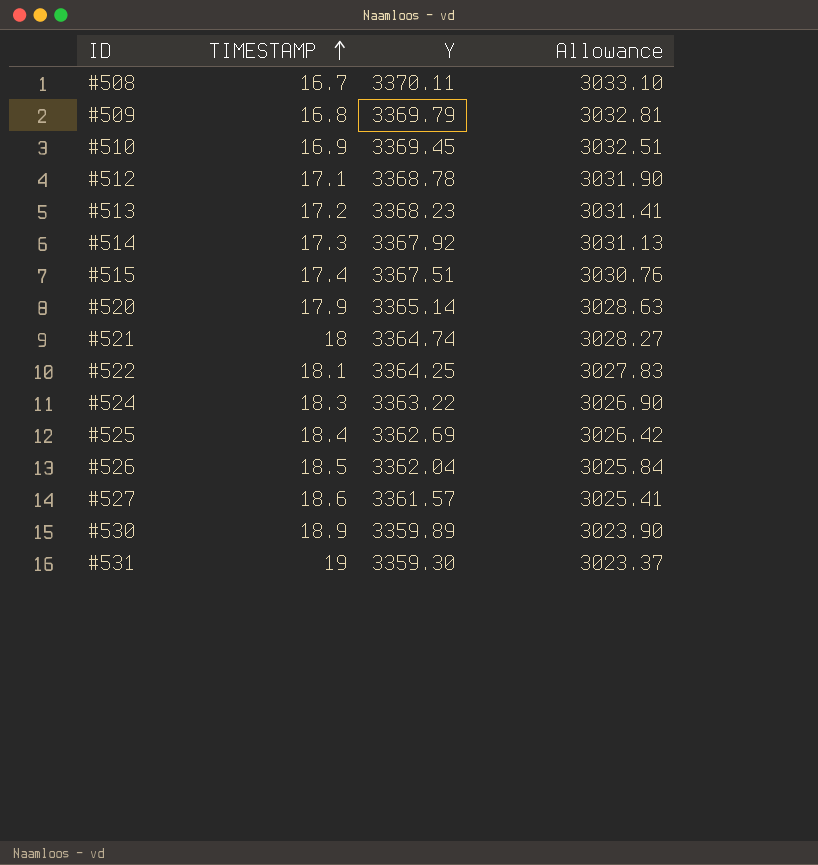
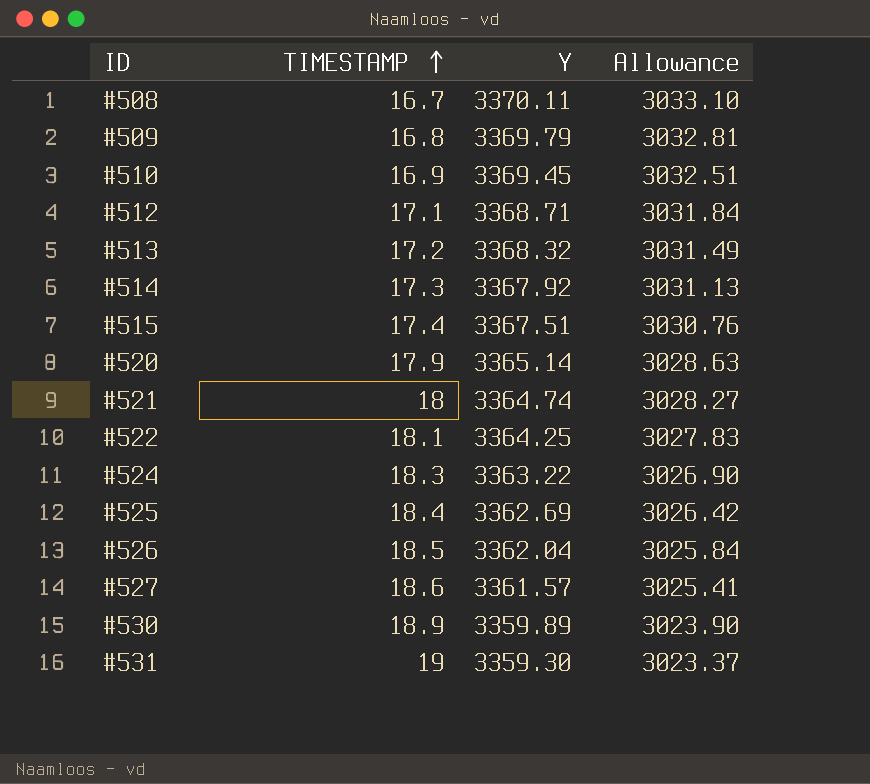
#512 | Y: 3368.78 -> 3368.71
#512 | Allowance: 3031.90 -> 3031.84
#513 | Y: 3368.23 -> 3368.32
#513 | Allowance: 3031.41 -> 3031.49

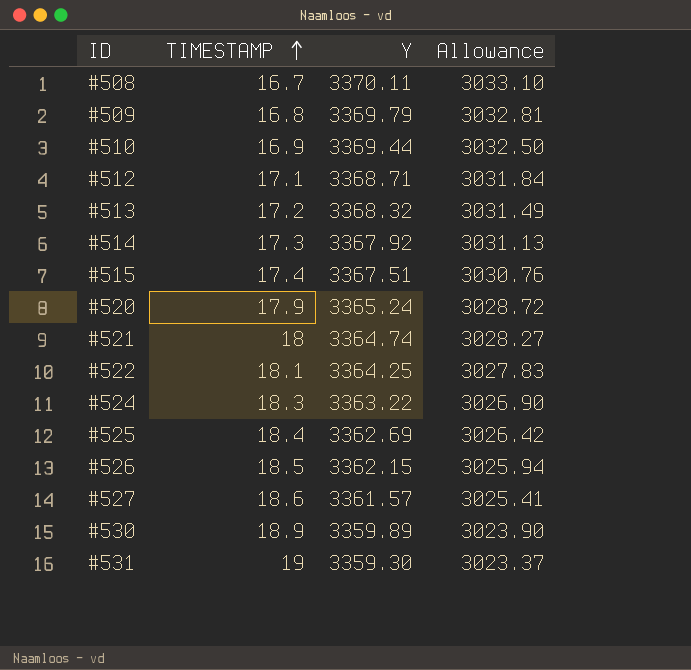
#510 | Y: 3369.45 -> 3369.44
#510 | Allowance: 3032.51 -> 3032.50
#520 | Y: 3365.14 -> 3365.24
#520 | Allowance: 3028.63 -> 3028.72
#526 | Y: 3362.04 -> 3362.15
#526 | Allowance: 3025.84 -> 3025.94

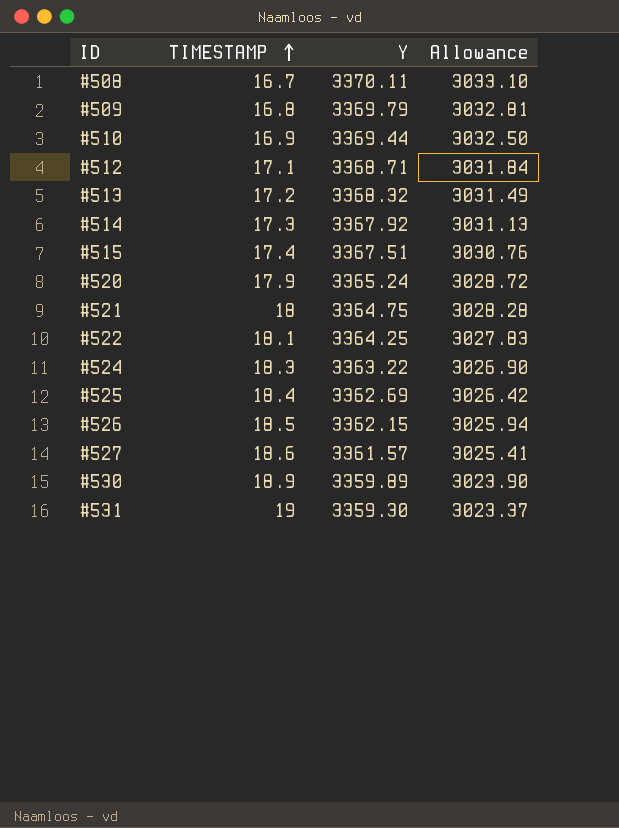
#521 | Y: 3364.74 -> 3364.75
#521 | Allowance: 3028.27 -> 3028.28

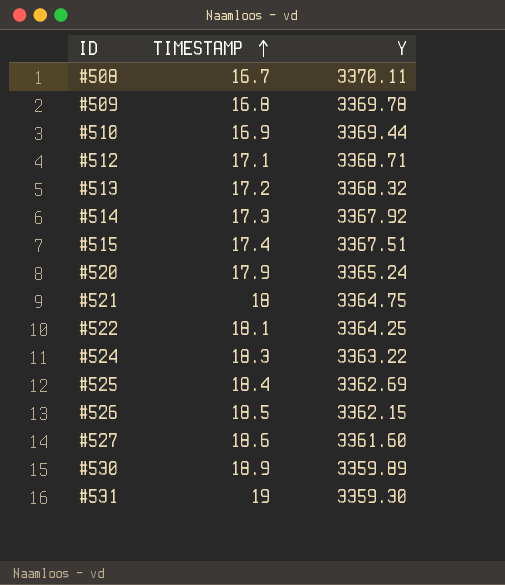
column Allowance | formula: [Y] * 0.9 -> none
#509 | Y: 3369.79 -> 3369.78
#527 | Y: 3361.57 -> 3361.60

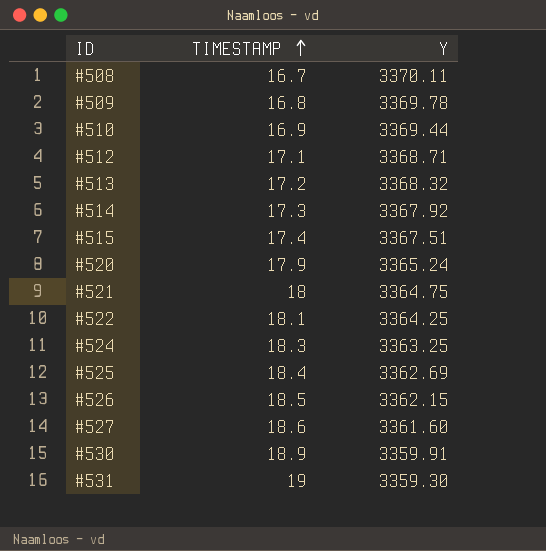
#524 | Y: 3363.22 -> 3363.25
#530 | Y: 3359.89 -> 3359.91

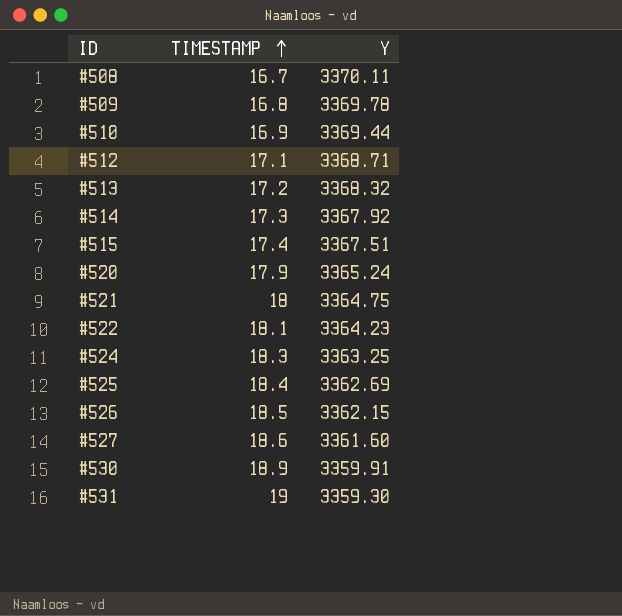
#522 | Y: 3364.25 -> 3364.23

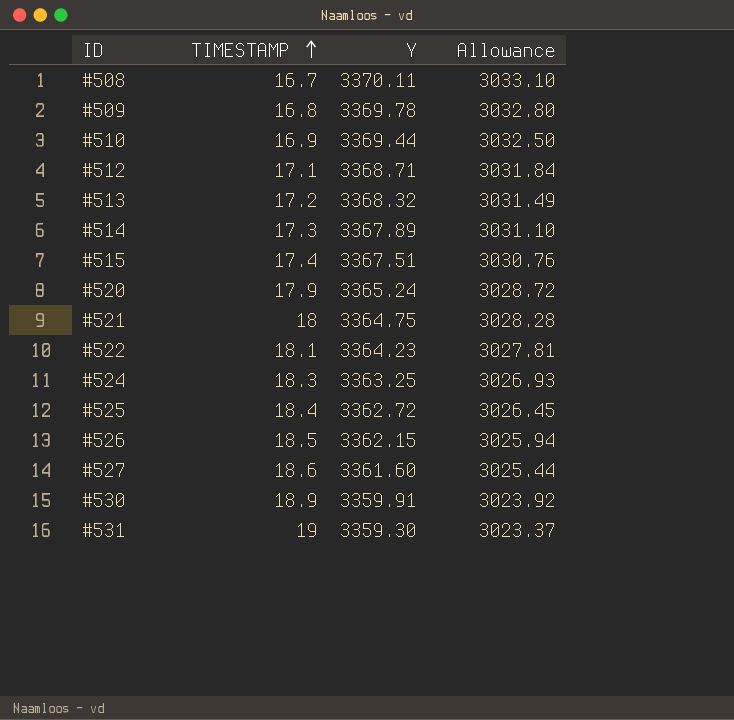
column Allowance | formula: none -> [Y] * 0.9
#514 | Y: 3367.92 -> 3367.89
#525 | Y: 3362.69 -> 3362.72

